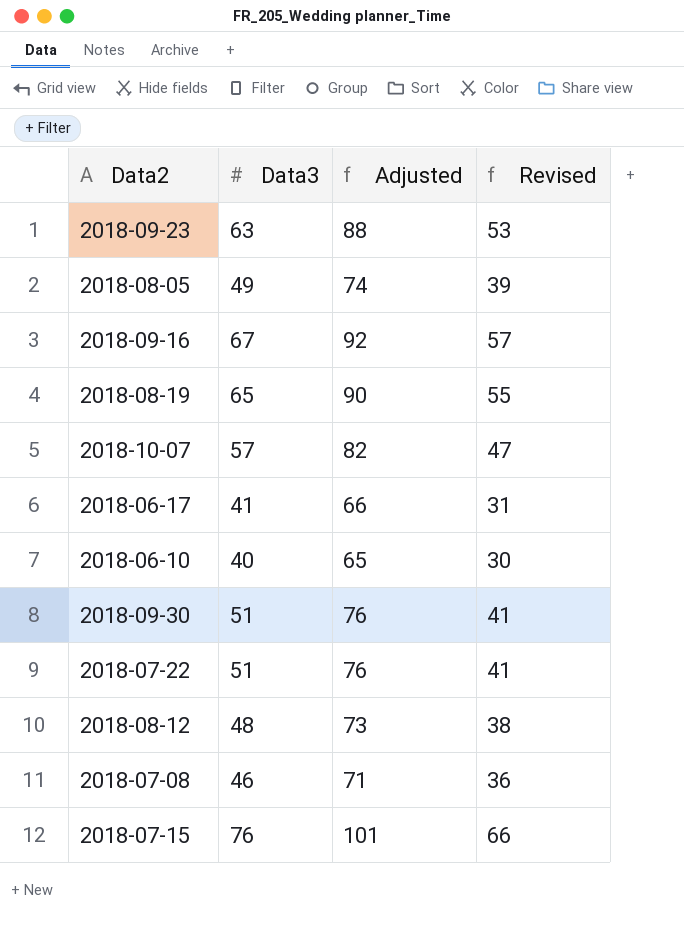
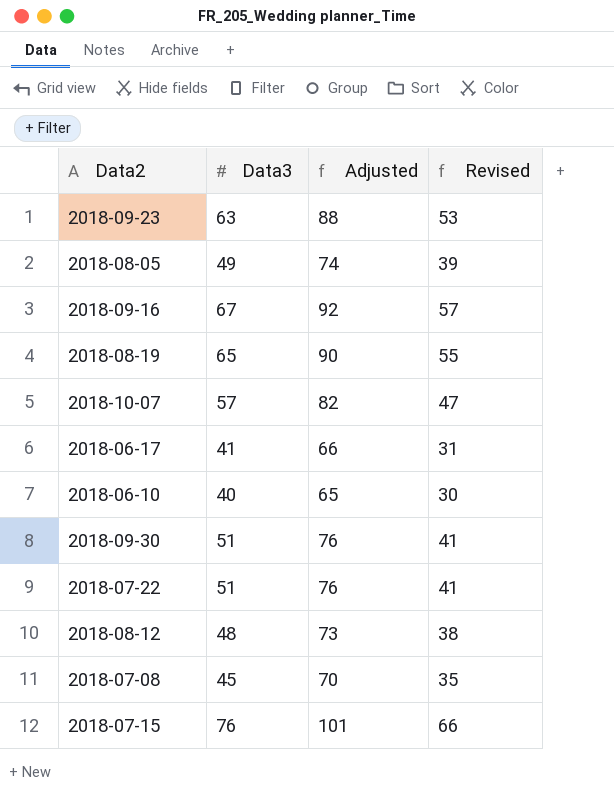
2018-07-08 | Data3: 46 -> 45
2018-07-08 | Adjusted: 71 -> 70
2018-07-08 | Revised: 36 -> 35

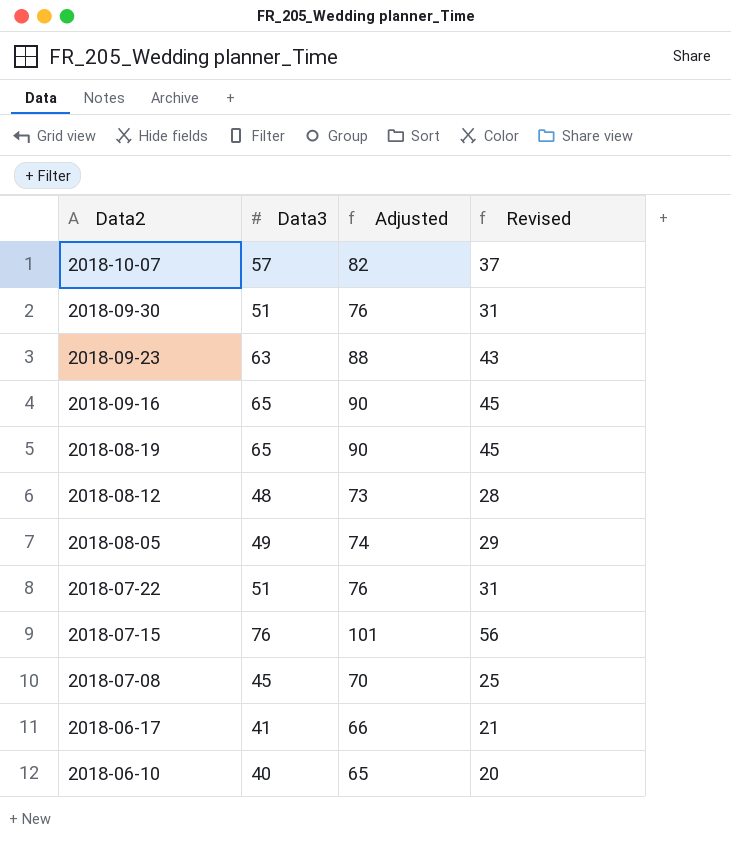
row order: none -> Data2 descending
column Revised | formula: [Data3] - 10 -> [Data3] - 20
2018-09-16 | Data3: 67 -> 65
2018-09-16 | Adjusted: 92 -> 90

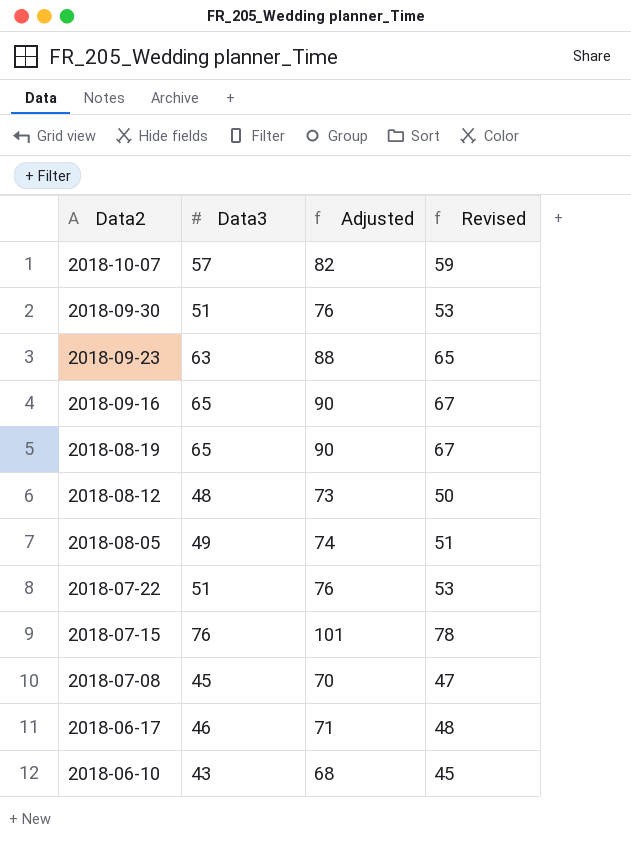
column Revised | formula: [Data3] - 20 -> [Data3] + 2
2018-06-17 | Data3: 41 -> 46
2018-06-17 | Adjusted: 66 -> 71
2018-06-10 | Data3: 40 -> 43
2018-06-10 | Adjusted: 65 -> 68

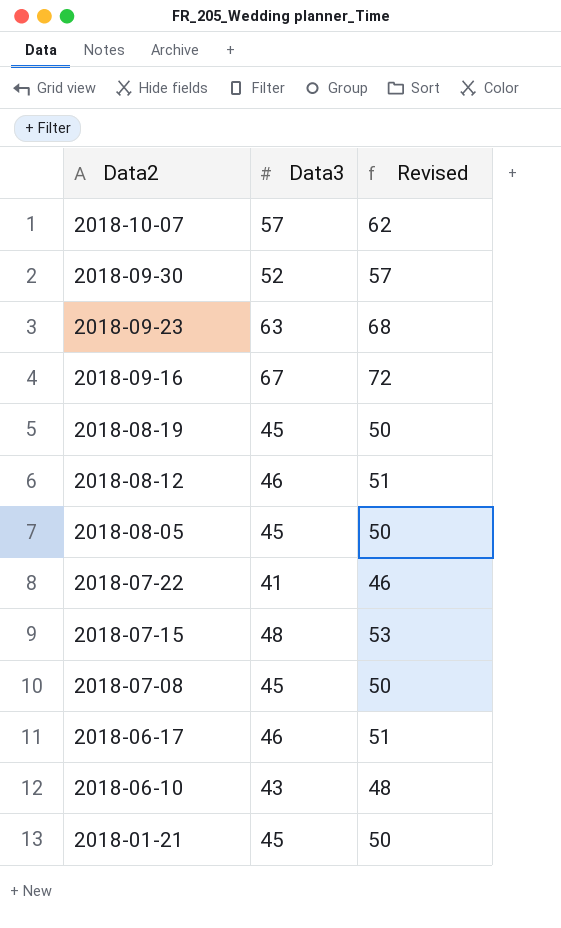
column Adjusted | formula: [Data3] + 25 -> none
column Revised | formula: [Data3] + 2 -> [Data3] + 5
2018-09-30 | Data3: 51 -> 52
2018-09-16 | Data3: 65 -> 67
2018-08-19 | Data3: 65 -> 45
2018-08-12 | Data3: 48 -> 46
2018-08-05 | Data3: 49 -> 45
2018-07-22 | Data3: 51 -> 41
2018-07-15 | Data3: 76 -> 48
row 2018-01-21: none -> 45 | 50

